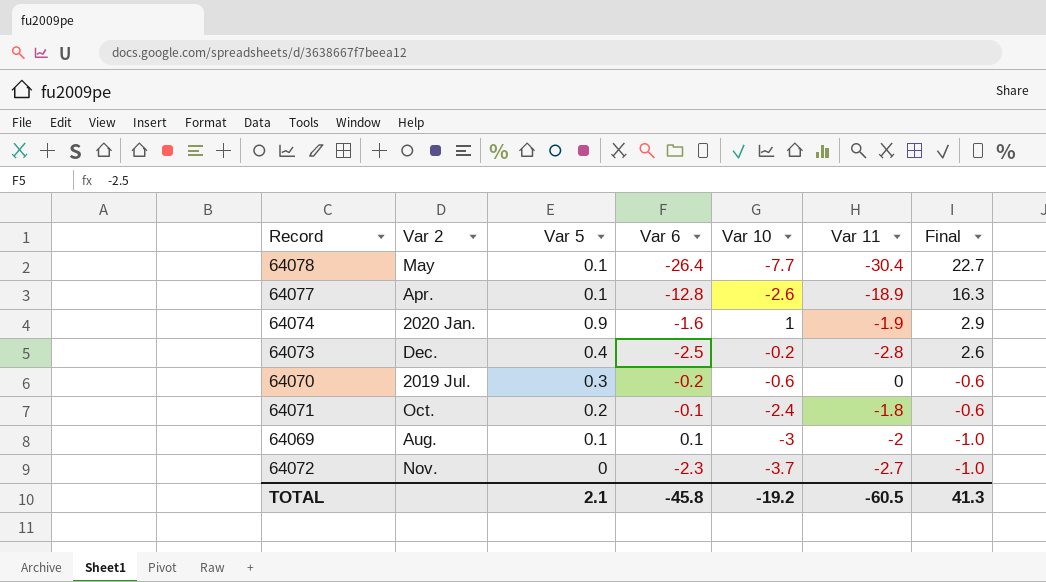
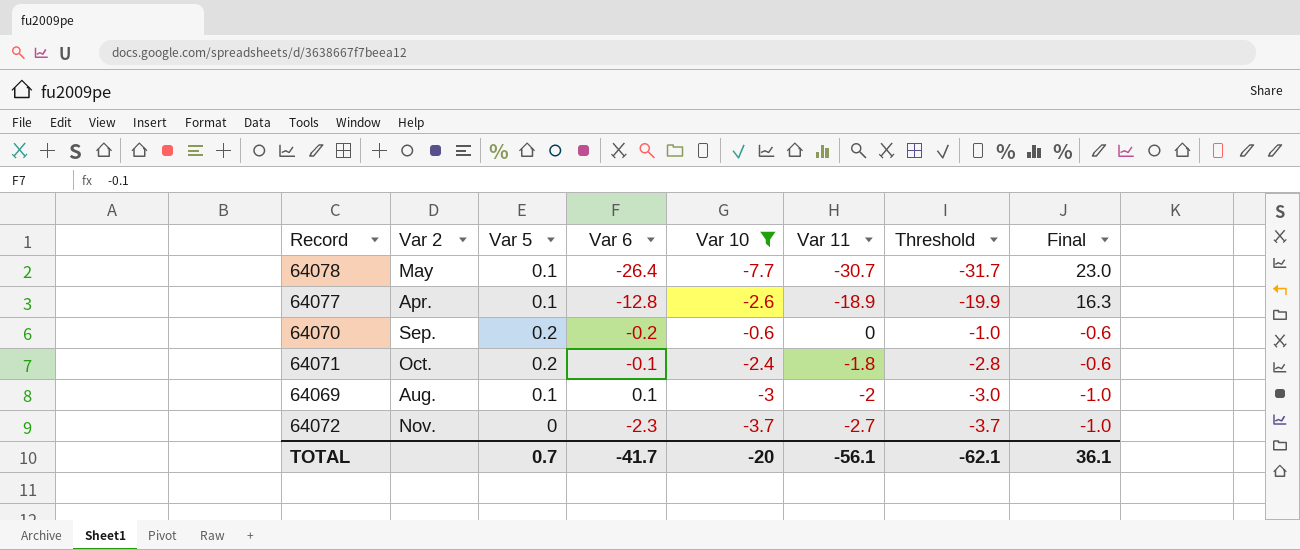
filter: none -> Var 10 <= -0.6
column Threshold | formula: none -> [Var 11] - 1
64078 | Var 11: -30.4 -> -30.7
64078 | Final: 22.7 -> 23.0
64070 | Var 2: 2019 Jul. -> Sep.
64070 | Var 5: 0.3 -> 0.2
TOTAL | Var 5: 2.1 -> 0.7
TOTAL | Var 6: -45.8 -> -41.7
TOTAL | Var 10: -19.2 -> -20
TOTAL | Var 11: -60.5 -> -56.1
TOTAL | Final: 41.3 -> 36.1

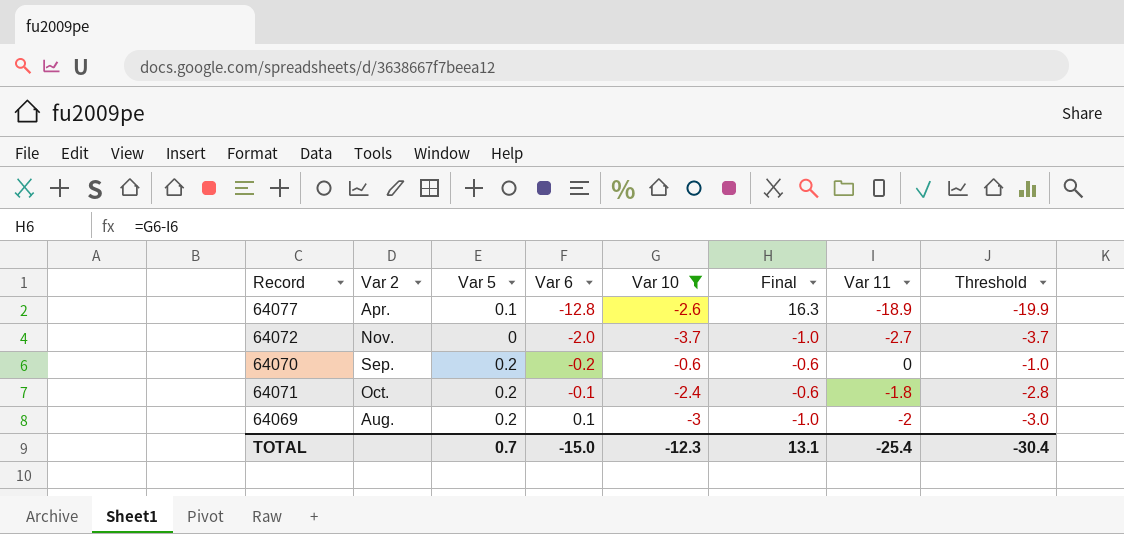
row order: Final descending -> Var 6 ascending
column Final | position: 8 -> 6
row 64078: May | 0.1 | -26.4 | -7.7 | -30.7 | -31.7 | 23.0 -> none
64072 | Var 6: -2.3 -> -2.0
64069 | Var 5: 0.1 -> 0.2
TOTAL | Var 6: -41.7 -> -15.0
TOTAL | Var 10: -20 -> -12.3
TOTAL | Final: 36.1 -> 13.1
TOTAL | Var 11: -56.1 -> -25.4
TOTAL | Threshold: -62.1 -> -30.4

